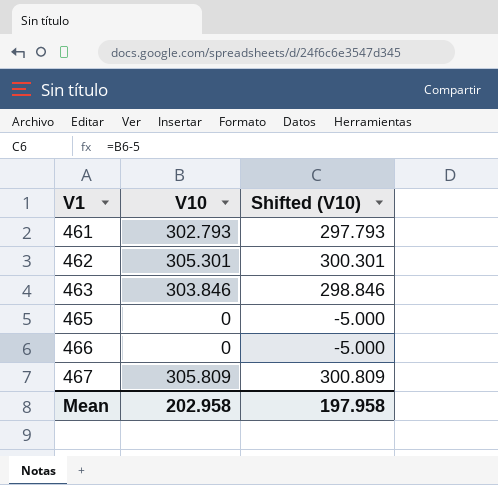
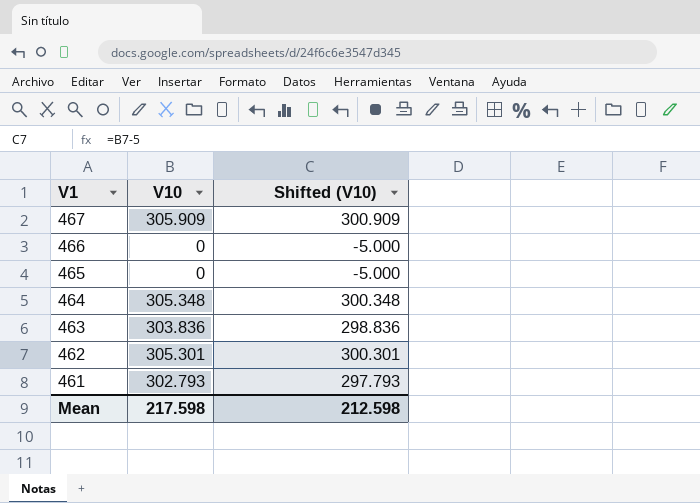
row order: V1 ascending -> V1 descending
467 | V10: 305.809 -> 305.909
467 | Shifted (V10): 300.809 -> 300.909
row 464: none -> 305.348 | 300.348
463 | V10: 303.846 -> 303.836
463 | Shifted (V10): 298.846 -> 298.836
Mean | V10: 202.958 -> 217.598
Mean | Shifted (V10): 197.958 -> 212.598

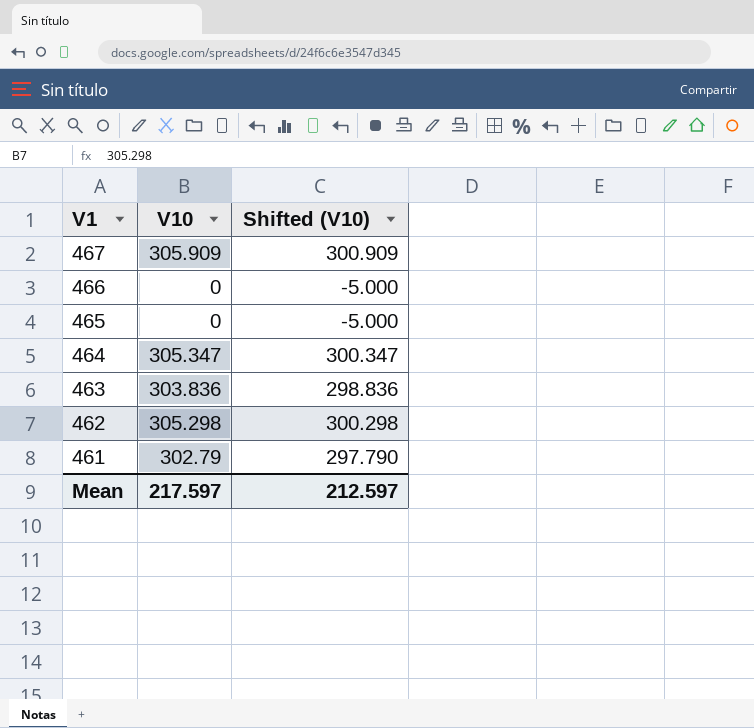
464 | V10: 305.348 -> 305.347
464 | Shifted (V10): 300.348 -> 300.347
462 | V10: 305.301 -> 305.298
462 | Shifted (V10): 300.301 -> 300.298
461 | V10: 302.793 -> 302.79
461 | Shifted (V10): 297.793 -> 297.790
Mean | V10: 217.598 -> 217.597
Mean | Shifted (V10): 212.598 -> 212.597

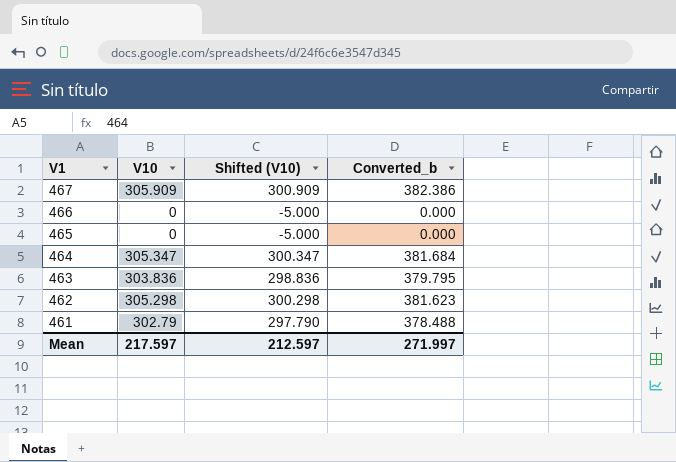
column Converted_b | formula: none -> [V10] * 1.25

